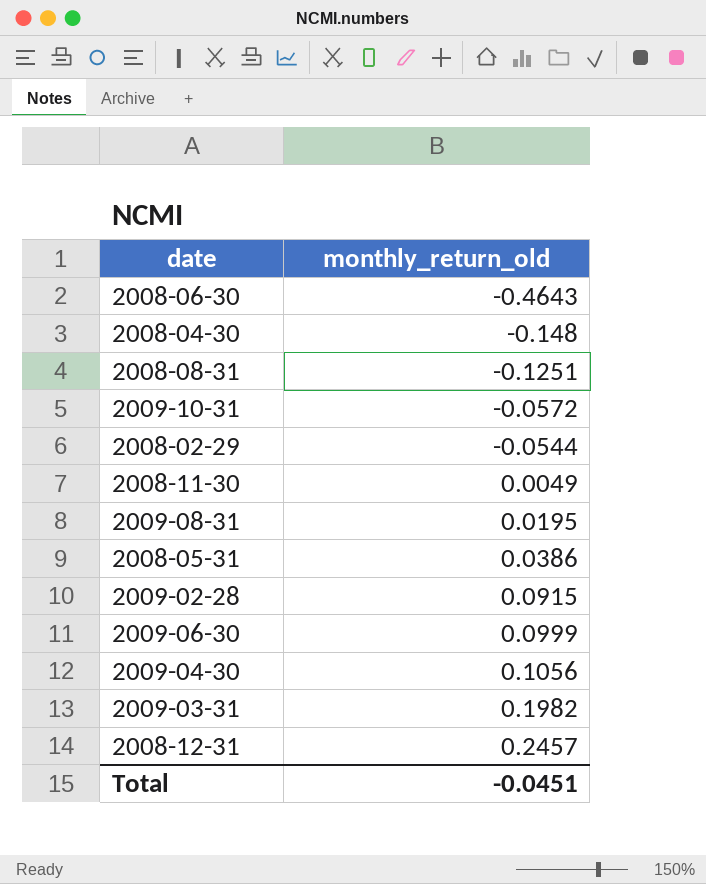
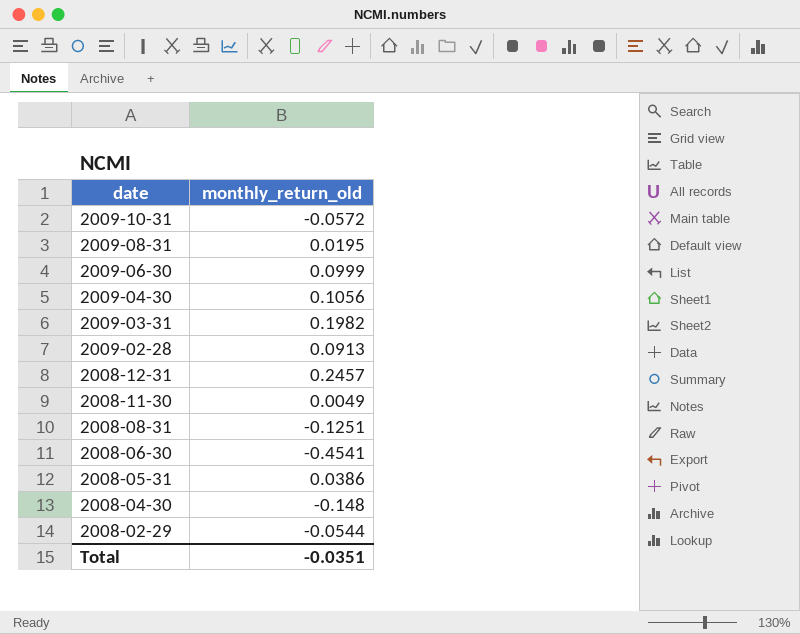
row order: monthly_return_old ascending -> date descending
2009-02-28 | monthly_return_old: 0.0915 -> 0.0913
2008-06-30 | monthly_return_old: -0.4643 -> -0.4541
Total | monthly_return_old: -0.0451 -> -0.0351

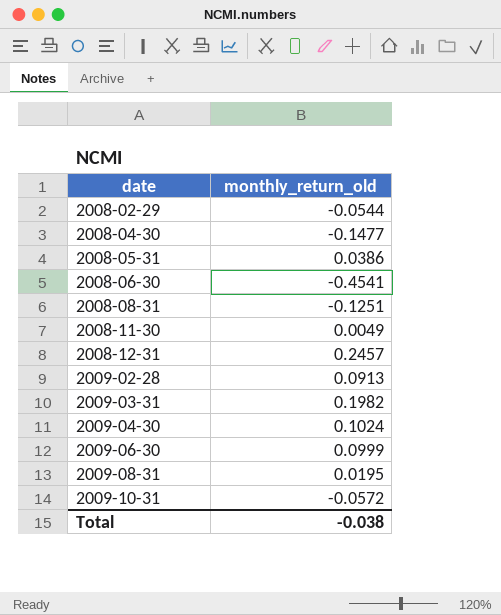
row order: date descending -> date ascending
2008-04-30 | monthly_return_old: -0.148 -> -0.1477
2009-04-30 | monthly_return_old: 0.1056 -> 0.1024
Total | monthly_return_old: -0.0351 -> -0.038

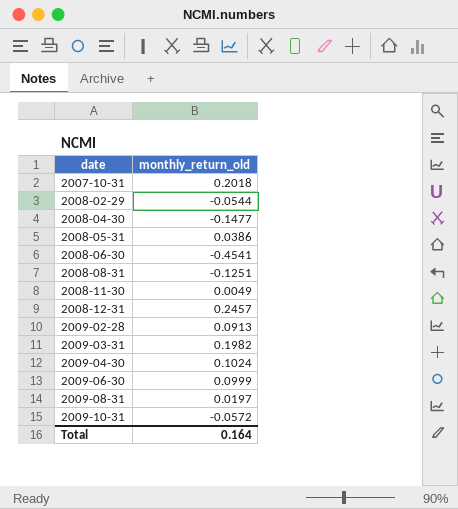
row 2007-10-31: none -> 0.2018
2009-08-31 | monthly_return_old: 0.0195 -> 0.0197
Total | monthly_return_old: -0.038 -> 0.164

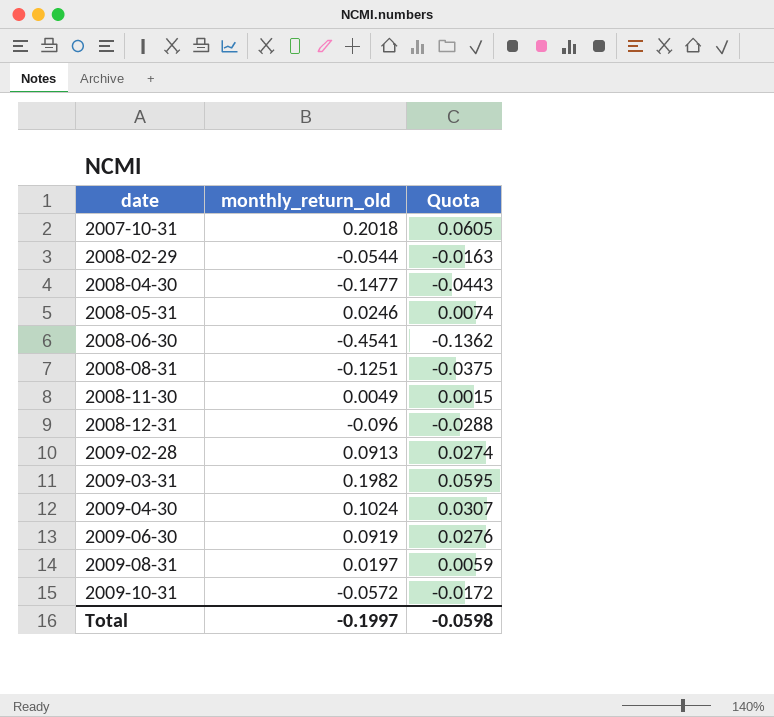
column Quota | formula: none -> [monthly_return_old] * 0.3
2008-05-31 | monthly_return_old: 0.0386 -> 0.0246
2008-12-31 | monthly_return_old: 0.2457 -> -0.096
2009-06-30 | monthly_return_old: 0.0999 -> 0.0919
Total | monthly_return_old: 0.164 -> -0.1997

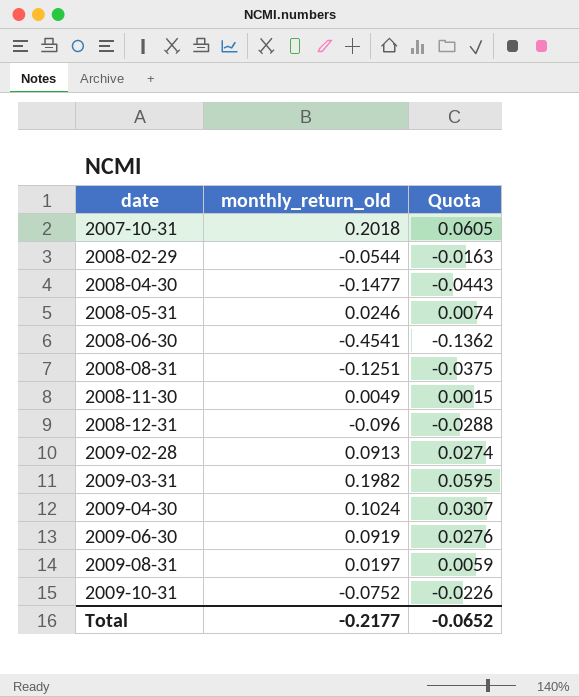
2009-10-31 | monthly_return_old: -0.0572 -> -0.0752
2009-10-31 | Quota: -0.0172 -> -0.0226
Total | monthly_return_old: -0.1997 -> -0.2177
Total | Quota: -0.0598 -> -0.0652

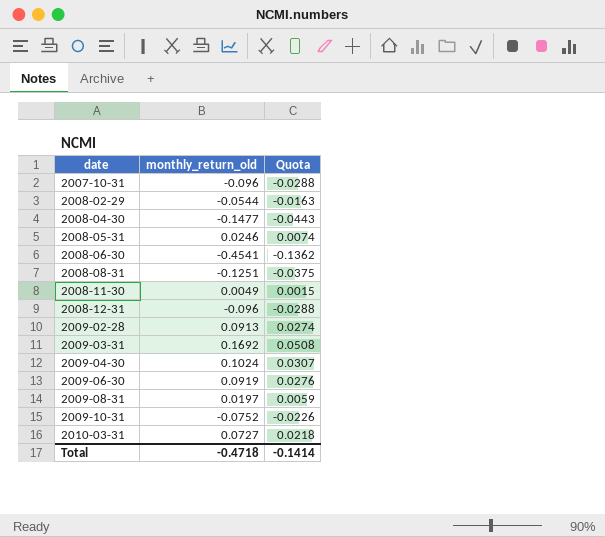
2007-10-31 | monthly_return_old: 0.2018 -> -0.096
2007-10-31 | Quota: 0.0605 -> -0.0288
2009-03-31 | monthly_return_old: 0.1982 -> 0.1692
2009-03-31 | Quota: 0.0595 -> 0.0508
row 2010-03-31: none -> 0.0727 | 0.0218
Total | monthly_return_old: -0.2177 -> -0.4718
Total | Quota: -0.0652 -> -0.1414

